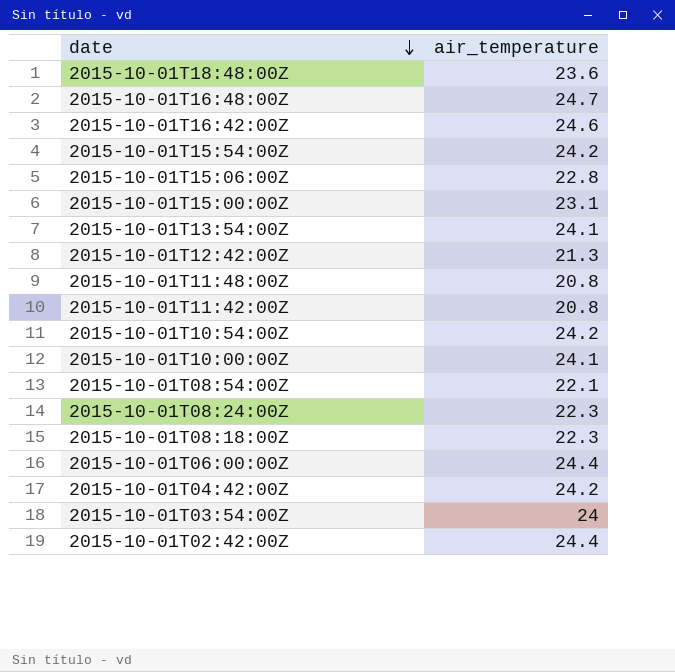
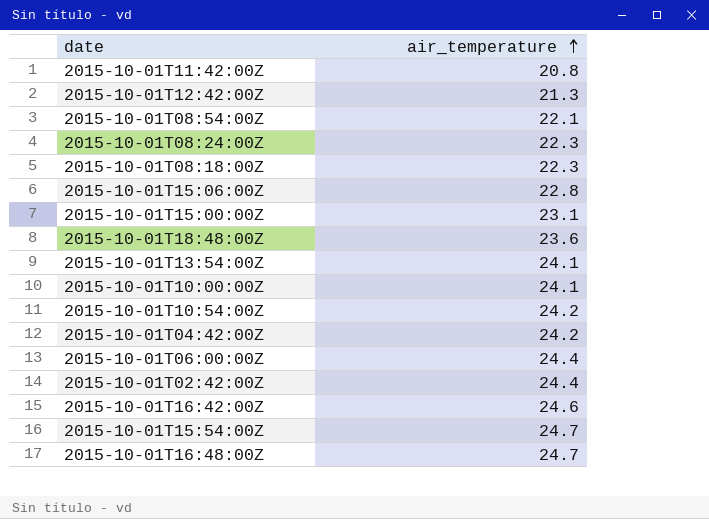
row order: date descending -> air_temperature ascending
row 2015-10-01T11:48:00Z: 20.8 -> none
row 2015-10-01T03:54:00Z: 24 -> none
2015-10-01T15:54:00Z | air_temperature: 24.2 -> 24.7

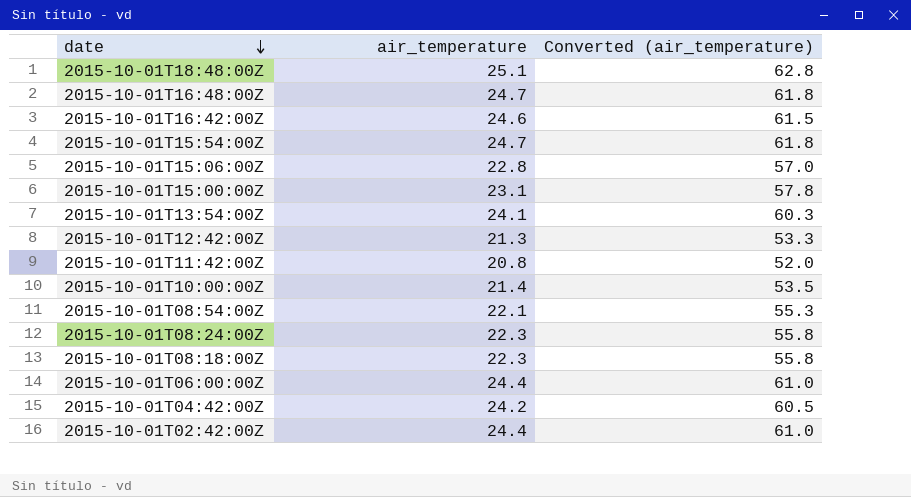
row order: air_temperature ascending -> date descending
column Converted (air_temperature) | formula: none -> [air_temperature] * 2.5
row 2015-10-01T10:54:00Z: 24.2 -> none
2015-10-01T18:48:00Z | air_temperature: 23.6 -> 25.1
2015-10-01T10:00:00Z | air_temperature: 24.1 -> 21.4

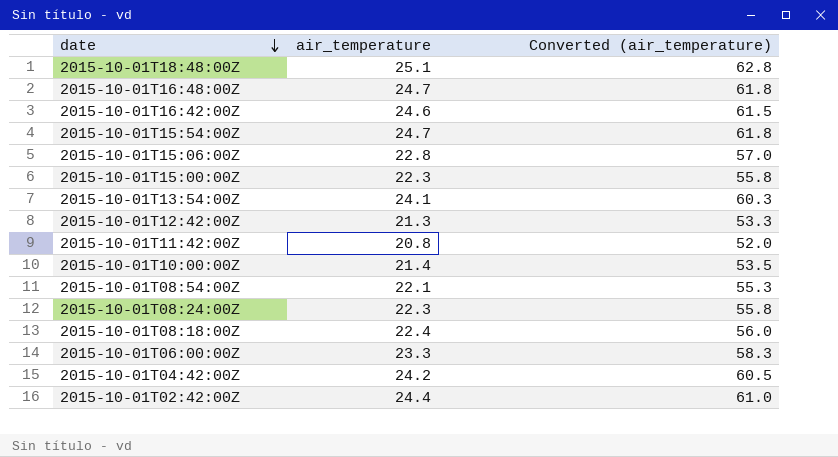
2015-10-01T15:00:00Z | air_temperature: 23.1 -> 22.3
2015-10-01T15:00:00Z | Converted (air_temperature): 57.8 -> 55.8
2015-10-01T08:18:00Z | air_temperature: 22.3 -> 22.4
2015-10-01T08:18:00Z | Converted (air_temperature): 55.8 -> 56.0
2015-10-01T06:00:00Z | air_temperature: 24.4 -> 23.3
2015-10-01T06:00:00Z | Converted (air_temperature): 61.0 -> 58.3

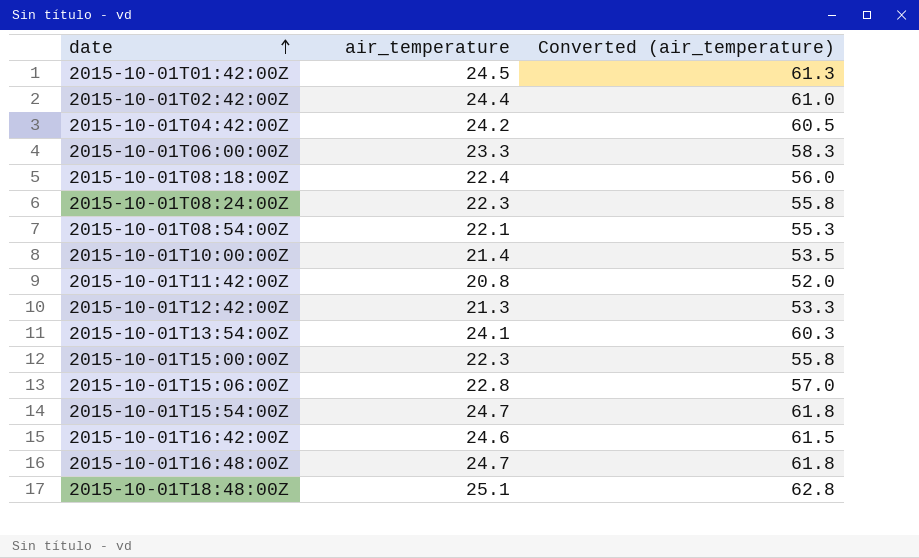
row order: date descending -> date ascending
row 2015-10-01T01:42:00Z: none -> 24.5 | 61.3

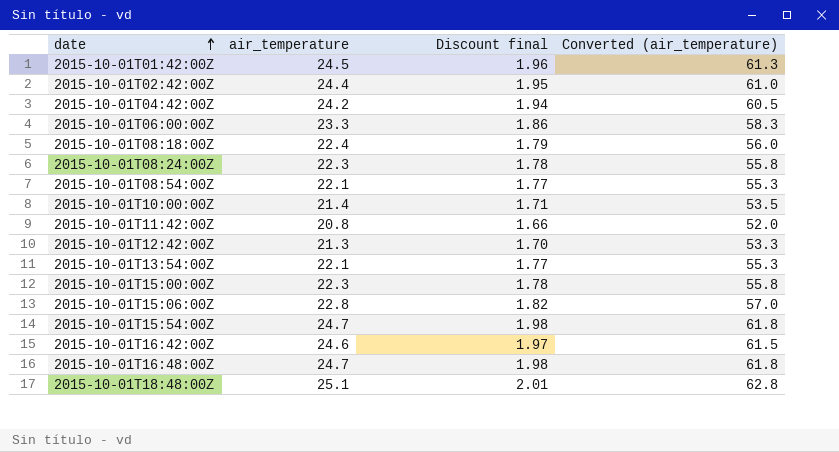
column Discount final | formula: none -> [air_temperature] * 0.08
2015-10-01T13:54:00Z | air_temperature: 24.1 -> 22.1
2015-10-01T13:54:00Z | Converted (air_temperature): 60.3 -> 55.3

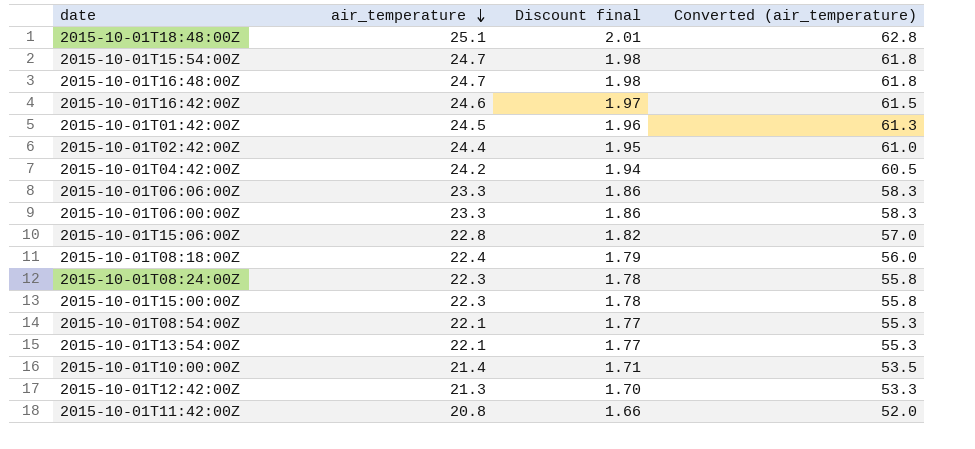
row order: date ascending -> air_temperature descending
row 2015-10-01T06:06:00Z: none -> 23.3 | 1.86 | 58.3

